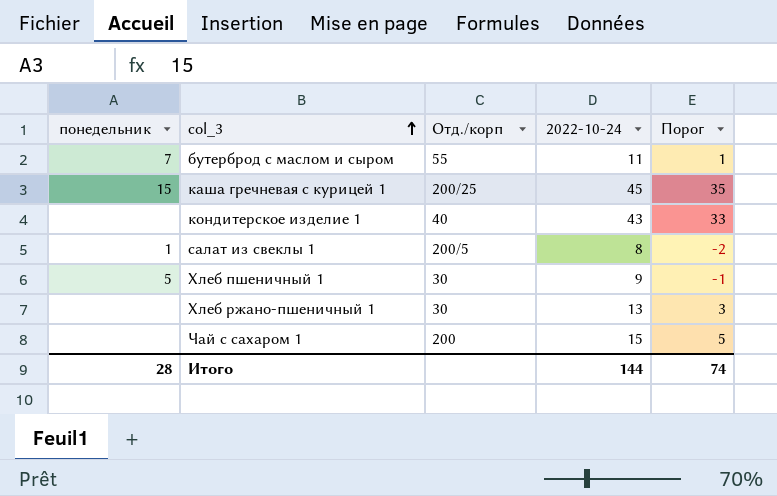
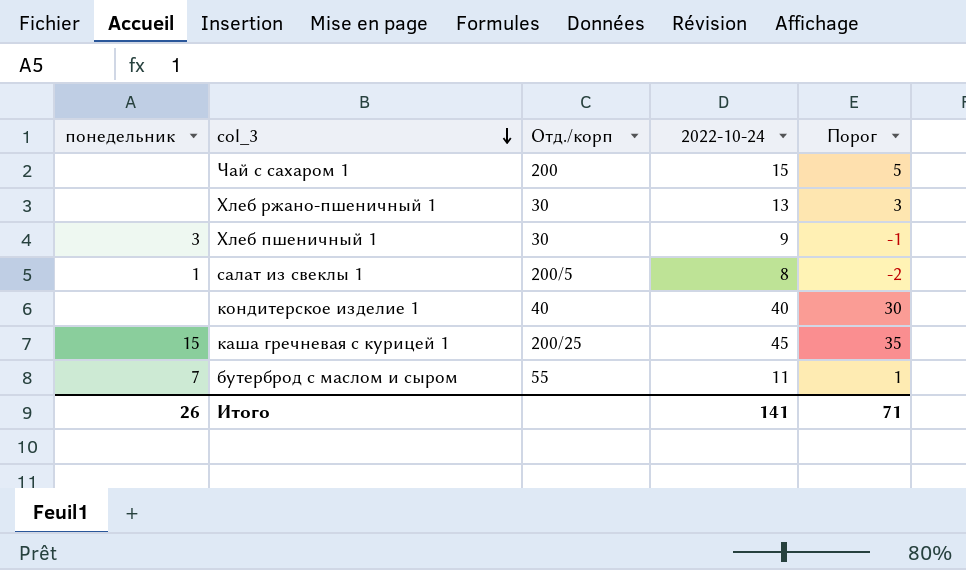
row order: col_3 ascending -> col_3 descending
Хлеб пшеничный 1 | понедельник: 5 -> 3
кондитерское изделие 1 | 2022-10-24: 43 -> 40
кондитерское изделие 1 | Порог: 33 -> 30
Итого | понедельник: 28 -> 26
Итого | 2022-10-24: 144 -> 141
Итого | Порог: 74 -> 71

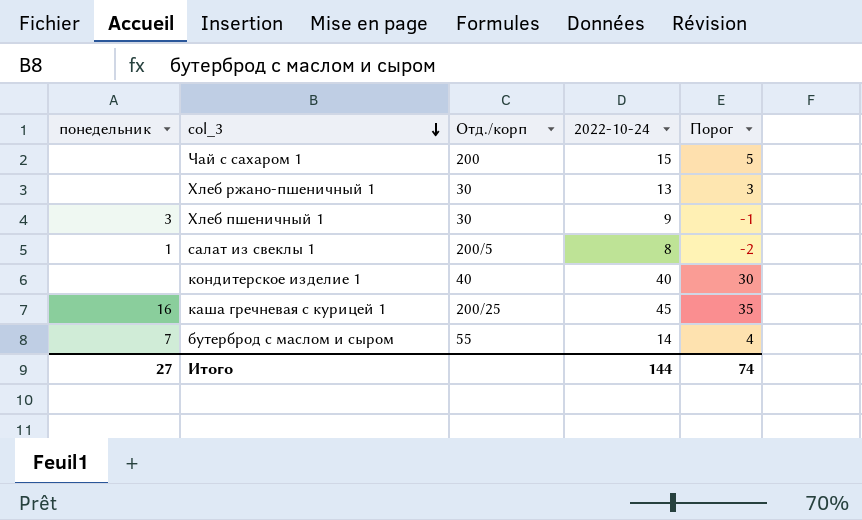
каша гречневая с курицей 1 | понедельник: 15 -> 16
бутерброд с маслом и сыром | 2022-10-24: 11 -> 14
бутерброд с маслом и сыром | Порог: 1 -> 4
Итого | понедельник: 26 -> 27
Итого | 2022-10-24: 141 -> 144
Итого | Порог: 71 -> 74

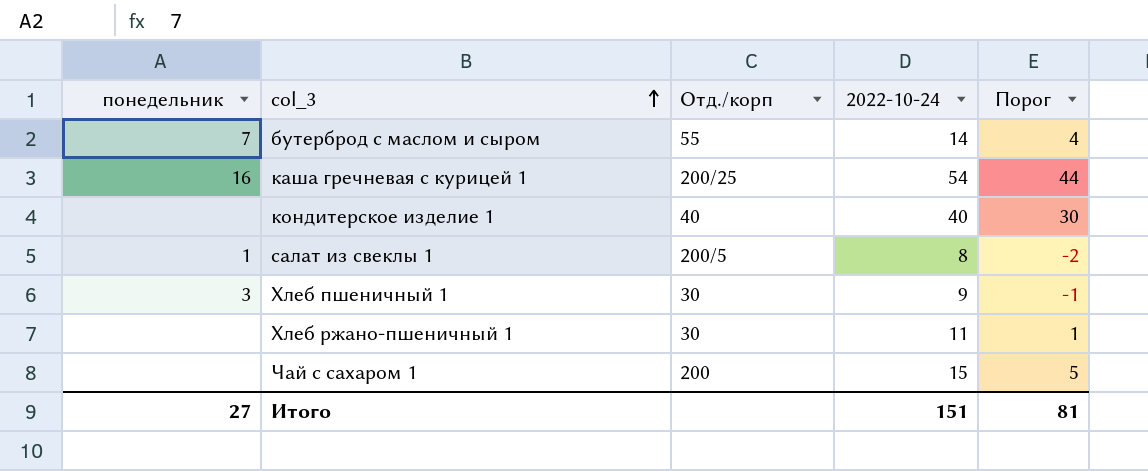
row order: col_3 descending -> col_3 ascending
каша гречневая с курицей 1 | 2022-10-24: 45 -> 54
каша гречневая с курицей 1 | Порог: 35 -> 44
Хлеб ржано-пшеничный 1 | 2022-10-24: 13 -> 11
Хлеб ржано-пшеничный 1 | Порог: 3 -> 1
Итого | 2022-10-24: 144 -> 151
Итого | Порог: 74 -> 81

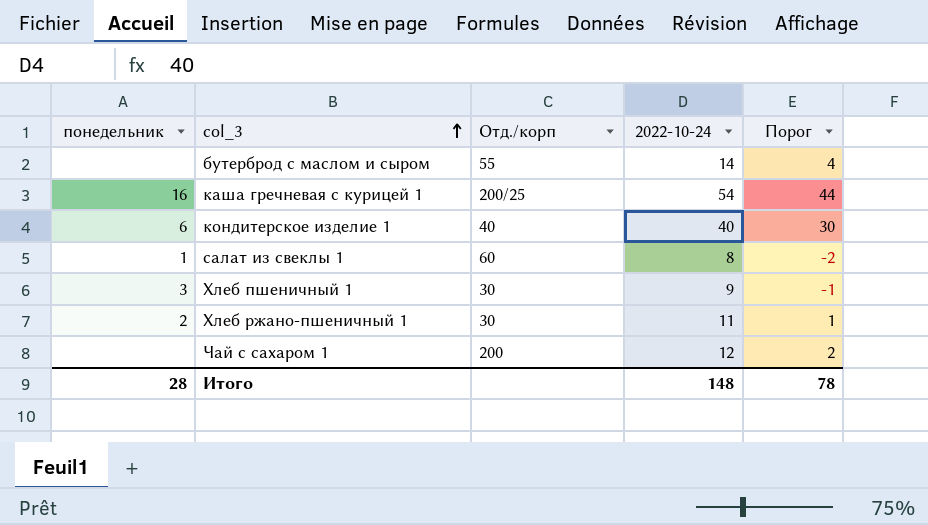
бутерброд с маслом и сыром | понедельник: 7 -> none
кондитерское изделие 1 | понедельник: none -> 6
салат из свеклы 1 | Отд./корп: 200/5 -> 60
Хлеб ржано-пшеничный 1 | понедельник: none -> 2
Чай с сахаром 1 | 2022-10-24: 15 -> 12
Чай с сахаром 1 | Порог: 5 -> 2
Итого | понедельник: 27 -> 28
Итого | 2022-10-24: 151 -> 148
Итого | Порог: 81 -> 78

